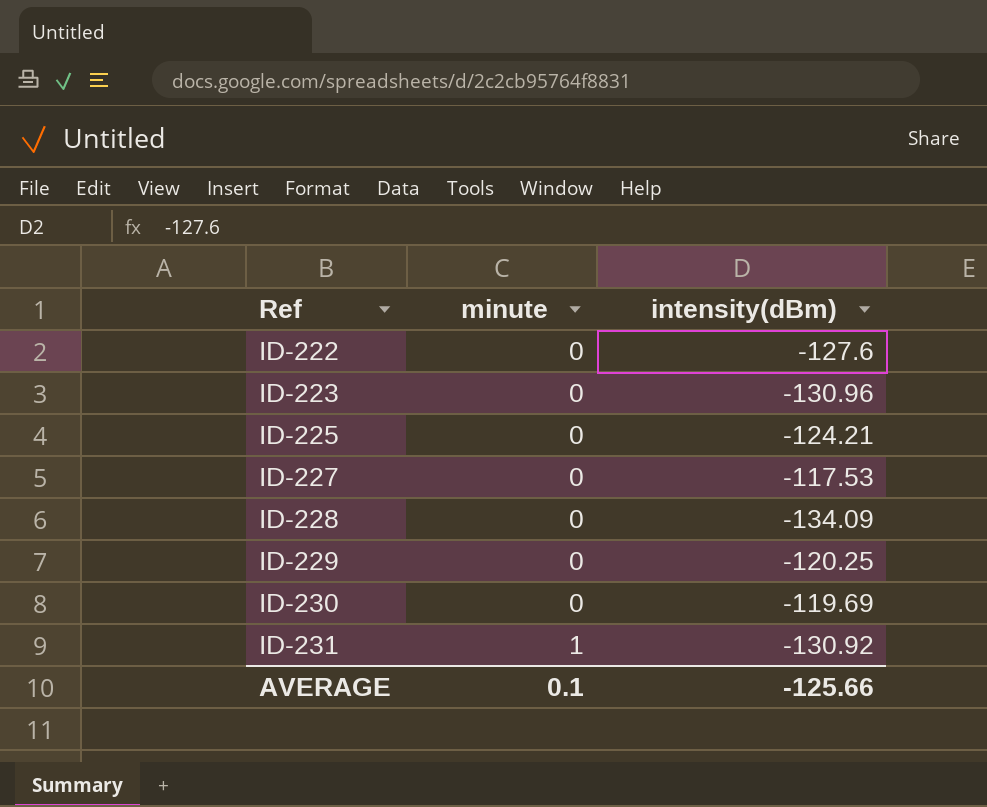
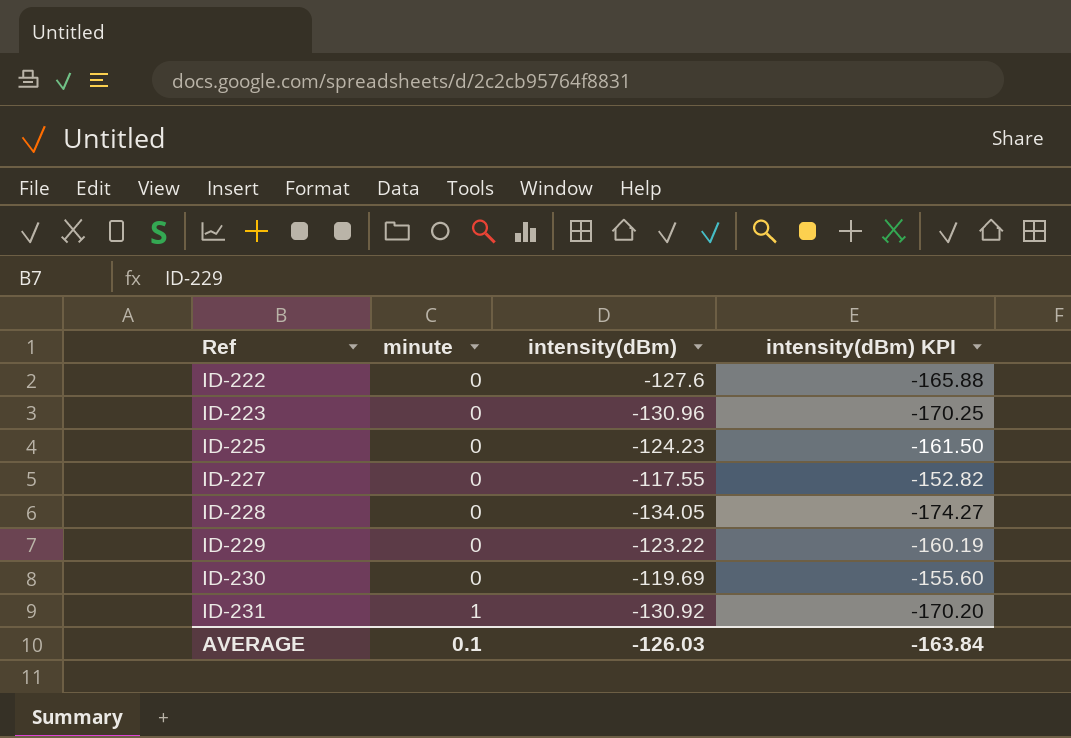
column intensity(dBm) KPI | formula: none -> [intensity(dBm)] * 1.3
ID-225 | intensity(dBm): -124.21 -> -124.23
ID-227 | intensity(dBm): -117.53 -> -117.55
ID-228 | intensity(dBm): -134.09 -> -134.05
ID-229 | intensity(dBm): -120.25 -> -123.22
AVERAGE | intensity(dBm): -125.66 -> -126.03

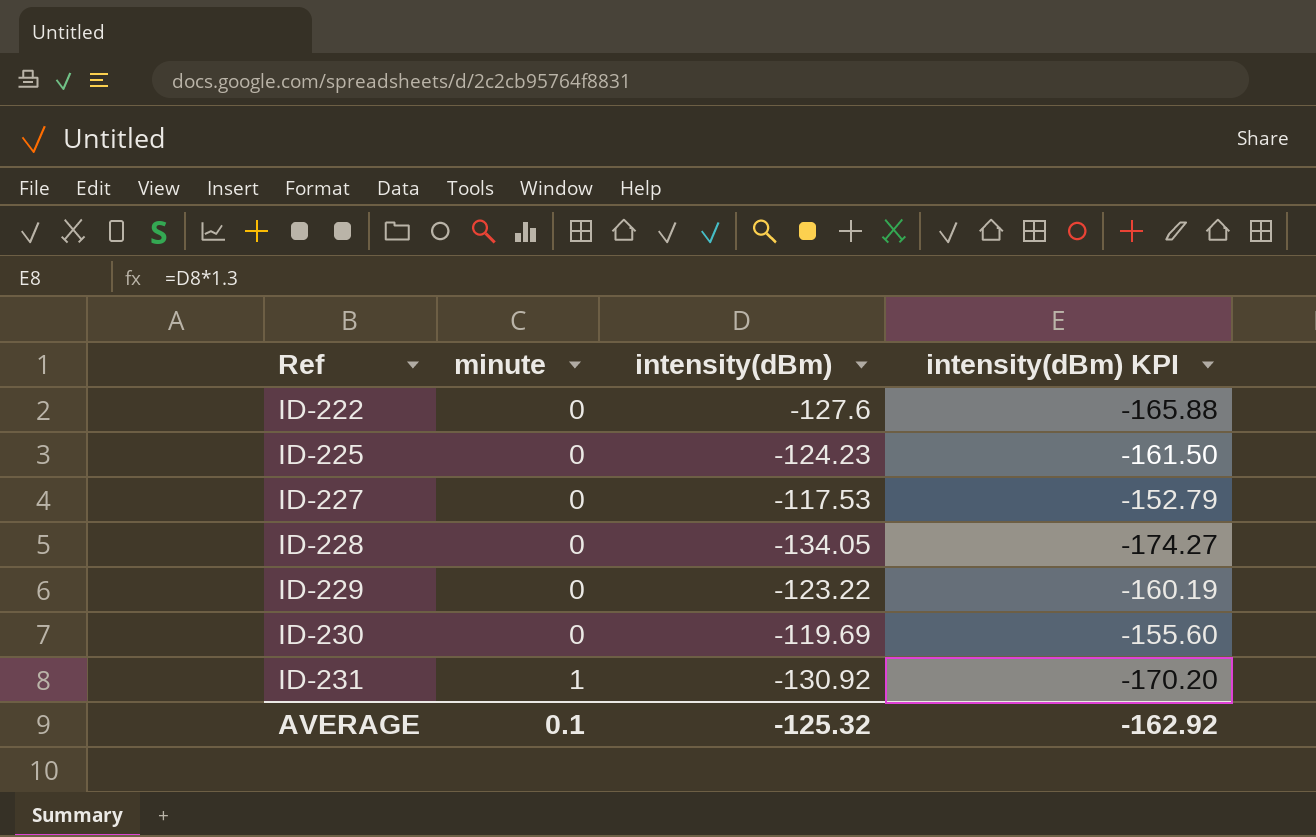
row ID-223: 0 | -130.96 | -170.25 -> none
ID-227 | intensity(dBm): -117.55 -> -117.53
ID-227 | intensity(dBm) KPI: -152.82 -> -152.79
AVERAGE | intensity(dBm): -126.03 -> -125.32
AVERAGE | intensity(dBm) KPI: -163.84 -> -162.92

